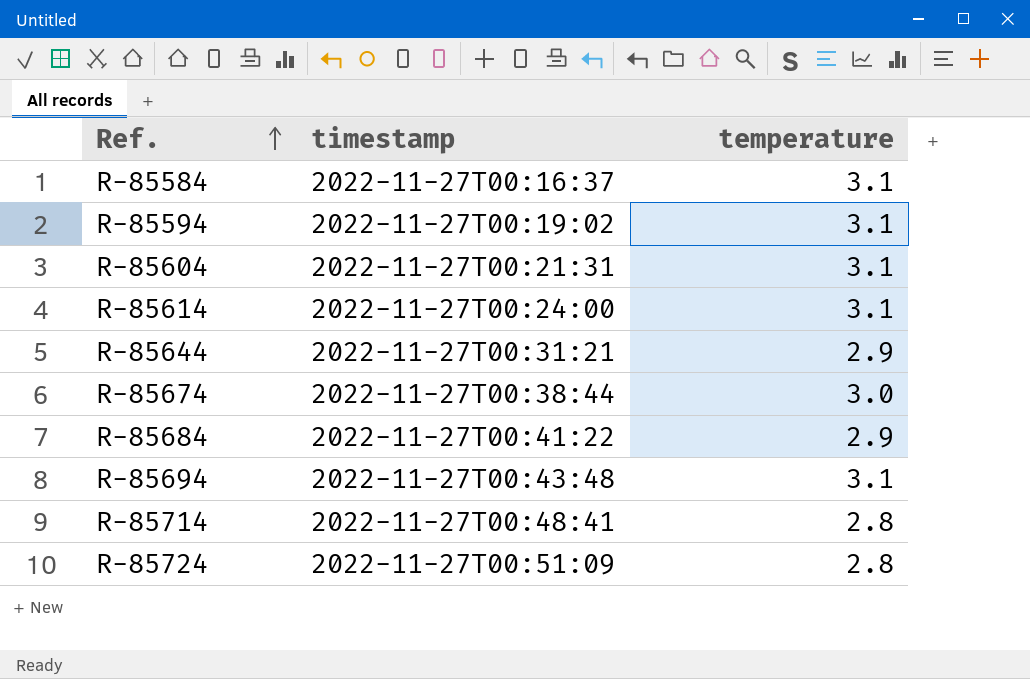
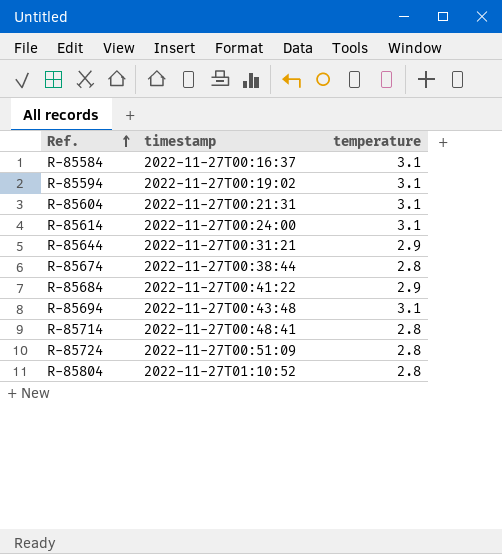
R-85674 | temperature: 3.0 -> 2.8
row R-85804: none -> 2022-11-27T01:10:52 | 2.8

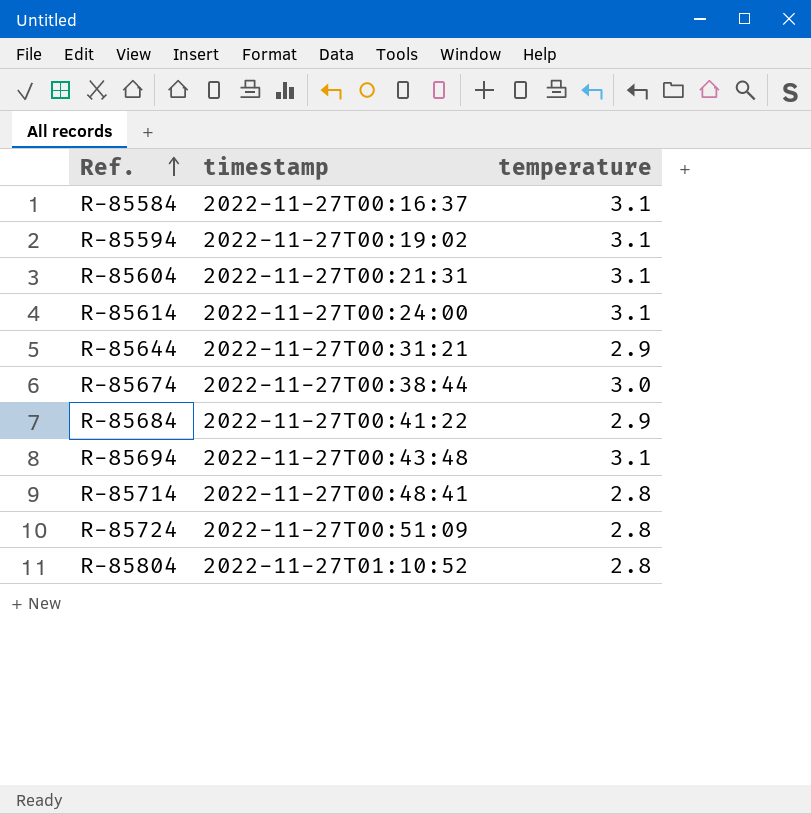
R-85674 | temperature: 2.8 -> 3.0

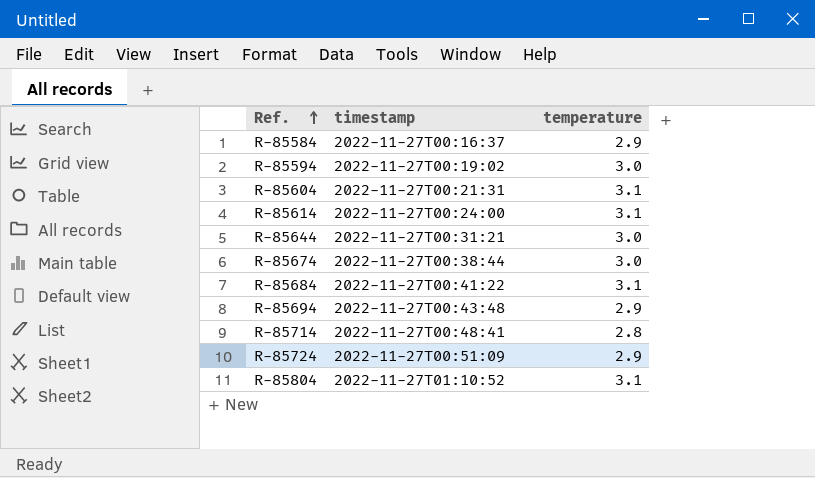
R-85584 | temperature: 3.1 -> 2.9
R-85594 | temperature: 3.1 -> 3.0
R-85644 | temperature: 2.9 -> 3.0
R-85684 | temperature: 2.9 -> 3.1
R-85694 | temperature: 3.1 -> 2.9
R-85724 | temperature: 2.8 -> 2.9
R-85804 | temperature: 2.8 -> 3.1

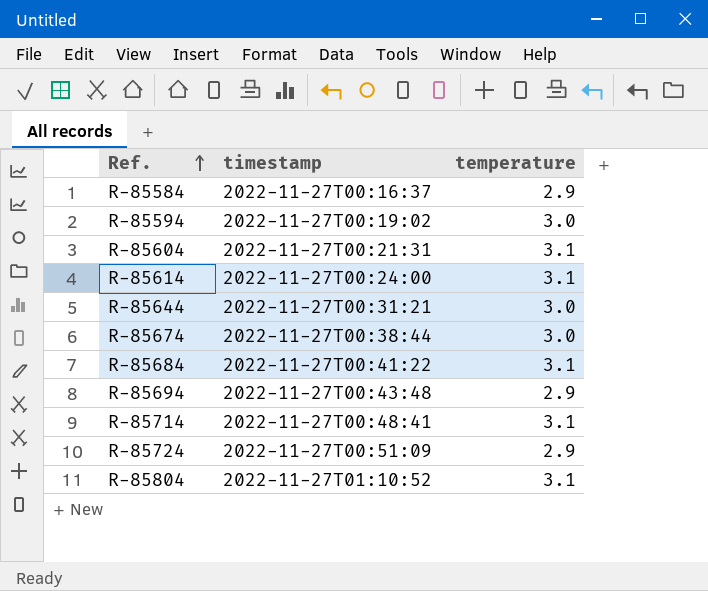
R-85714 | temperature: 2.8 -> 3.1

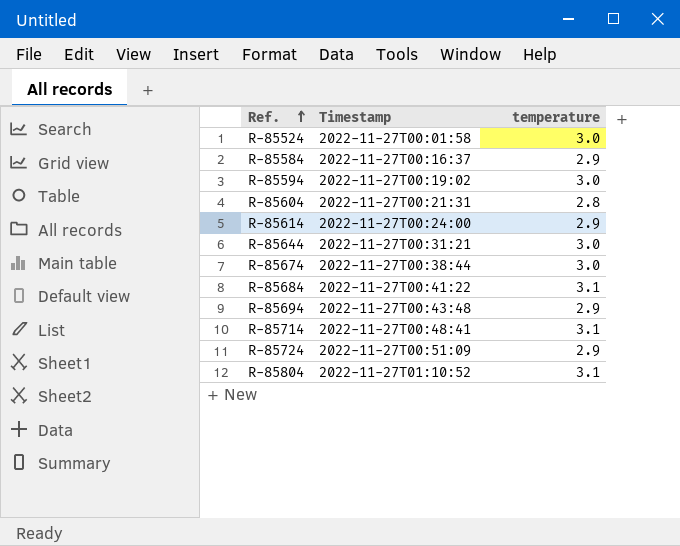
column name: timestamp -> Timestamp
row R-85524: none -> 2022-11-27T00:01:58 | 3.0
R-85604 | temperature: 3.1 -> 2.8
R-85614 | temperature: 3.1 -> 2.9

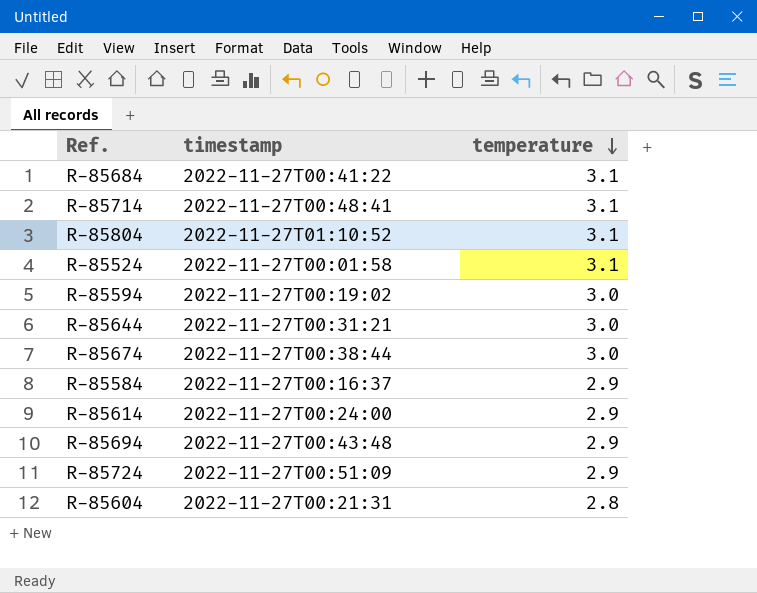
row order: Ref. ascending -> temperature descending
column name: Timestamp -> timestamp
R-85524 | temperature: 3.0 -> 3.1

